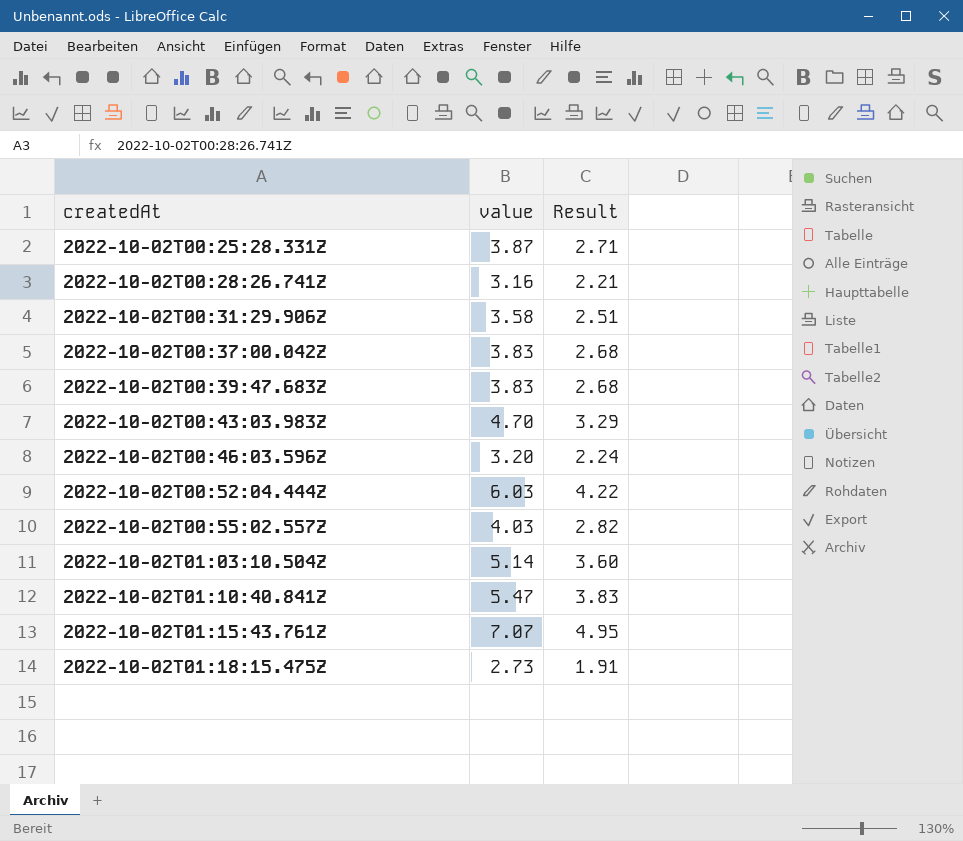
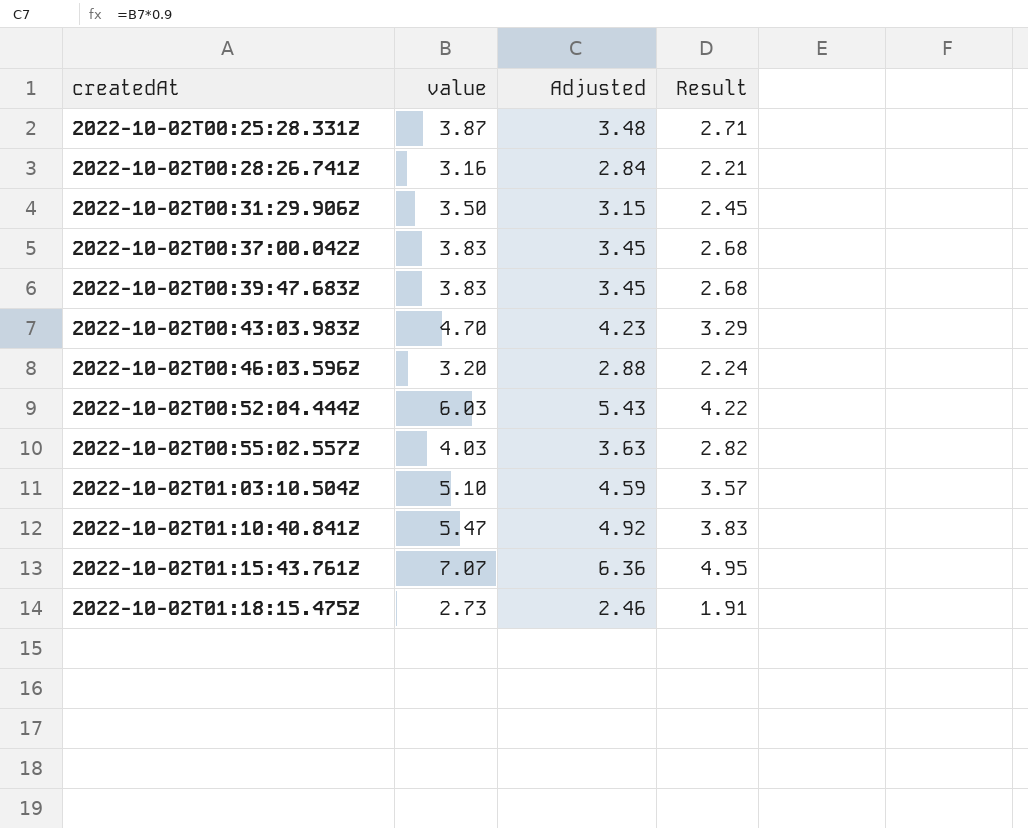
column Adjusted | formula: none -> [value] * 0.9
2022-10-02T00:31:29.906Z | value: 3.58 -> 3.50
2022-10-02T00:31:29.906Z | Result: 2.51 -> 2.45
2022-10-02T01:03:10.504Z | value: 5.14 -> 5.10
2022-10-02T01:03:10.504Z | Result: 3.60 -> 3.57

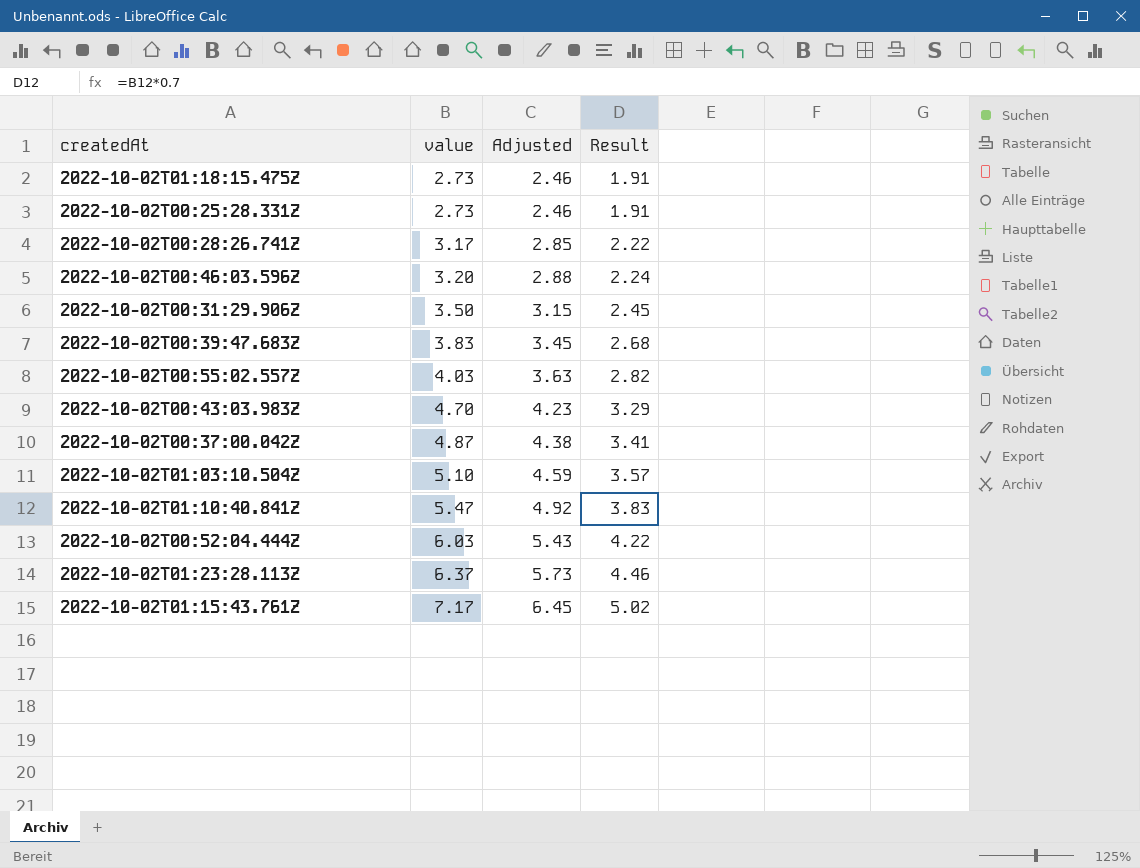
row order: createdAt ascending -> value ascending
2022-10-02T00:25:28.331Z | value: 3.87 -> 2.73
2022-10-02T00:25:28.331Z | Adjusted: 3.48 -> 2.46
2022-10-02T00:25:28.331Z | Result: 2.71 -> 1.91
2022-10-02T00:28:26.741Z | value: 3.16 -> 3.17
2022-10-02T00:28:26.741Z | Adjusted: 2.84 -> 2.85
2022-10-02T00:28:26.741Z | Result: 2.21 -> 2.22
2022-10-02T00:37:00.042Z | value: 3.83 -> 4.87
2022-10-02T00:37:00.042Z | Adjusted: 3.45 -> 4.38
2022-10-02T00:37:00.042Z | Result: 2.68 -> 3.41
row 2022-10-02T01:23:28.113Z: none -> 6.37 | 5.73 | 4.46
2022-10-02T01:15:43.761Z | value: 7.07 -> 7.17
2022-10-02T01:15:43.761Z | Adjusted: 6.36 -> 6.45
2022-10-02T01:15:43.761Z | Result: 4.95 -> 5.02

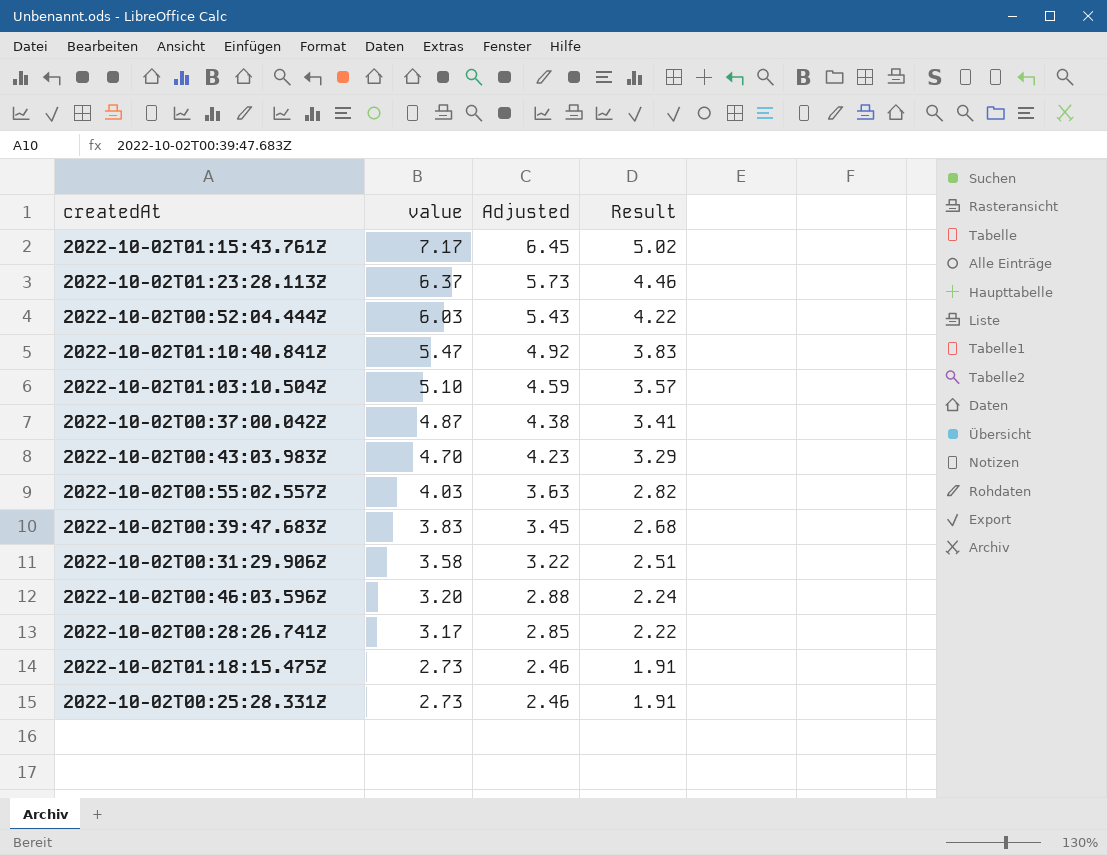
row order: value ascending -> value descending
2022-10-02T00:31:29.906Z | value: 3.50 -> 3.58
2022-10-02T00:31:29.906Z | Adjusted: 3.15 -> 3.22
2022-10-02T00:31:29.906Z | Result: 2.45 -> 2.51

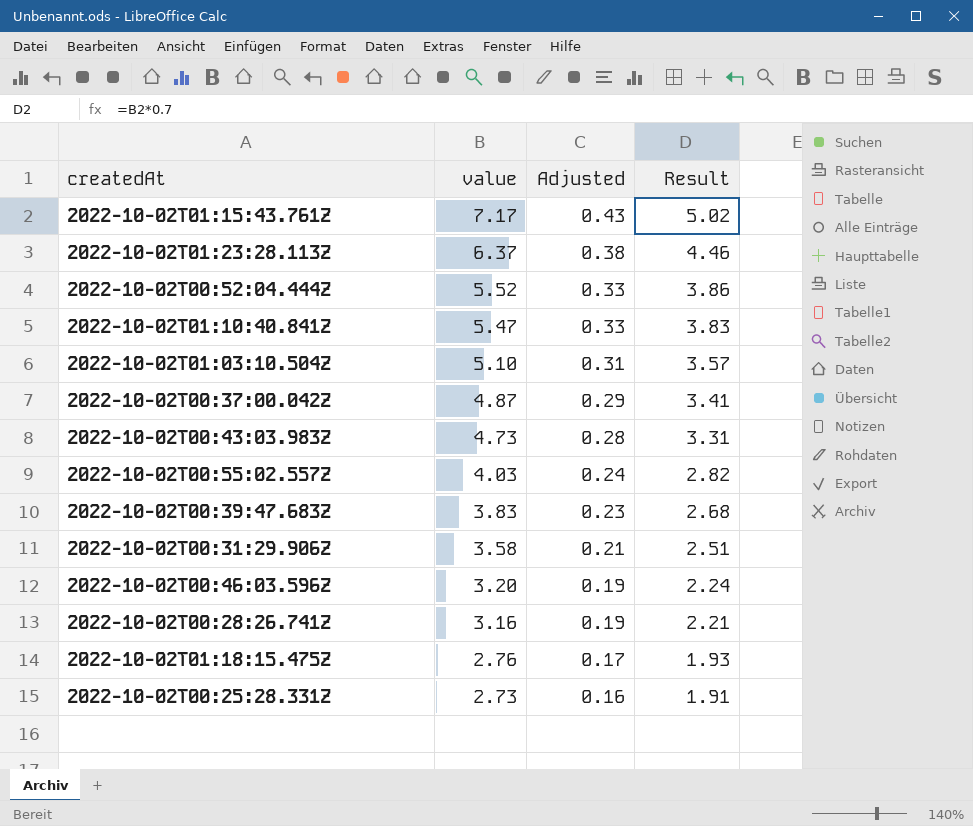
column Adjusted | formula: [value] * 0.9 -> [value] * 0.06
2022-10-02T00:52:04.444Z | value: 6.03 -> 5.52
2022-10-02T00:52:04.444Z | Result: 4.22 -> 3.86
2022-10-02T00:43:03.983Z | value: 4.70 -> 4.73
2022-10-02T00:43:03.983Z | Result: 3.29 -> 3.31
2022-10-02T00:28:26.741Z | value: 3.17 -> 3.16
2022-10-02T00:28:26.741Z | Result: 2.22 -> 2.21
2022-10-02T01:18:15.475Z | value: 2.73 -> 2.76
2022-10-02T01:18:15.475Z | Result: 1.91 -> 1.93

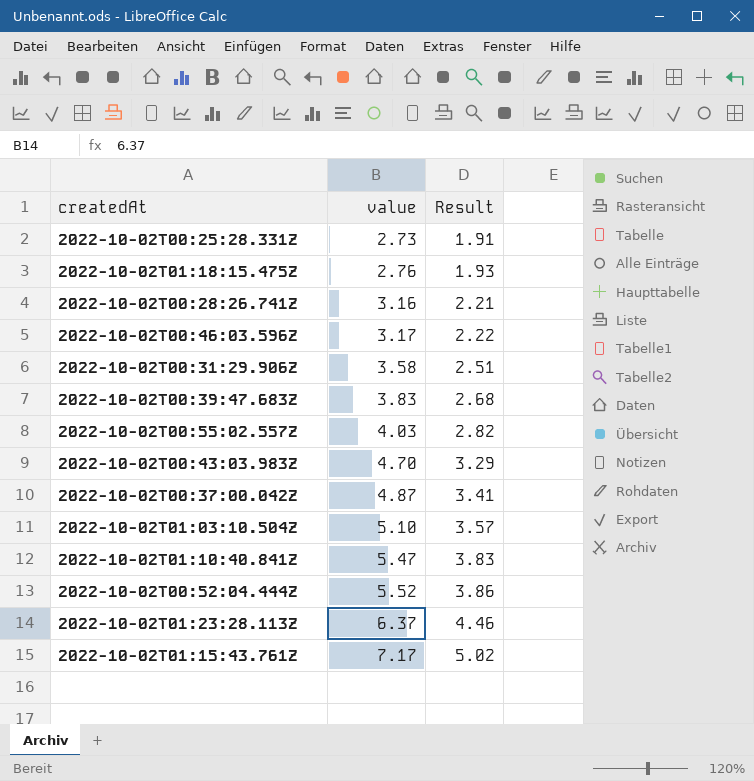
row order: value descending -> value ascending
column Adjusted | formula: [value] * 0.06 -> none
2022-10-02T00:46:03.596Z | value: 3.20 -> 3.17
2022-10-02T00:46:03.596Z | Result: 2.24 -> 2.22
2022-10-02T00:43:03.983Z | value: 4.73 -> 4.70
2022-10-02T00:43:03.983Z | Result: 3.31 -> 3.29

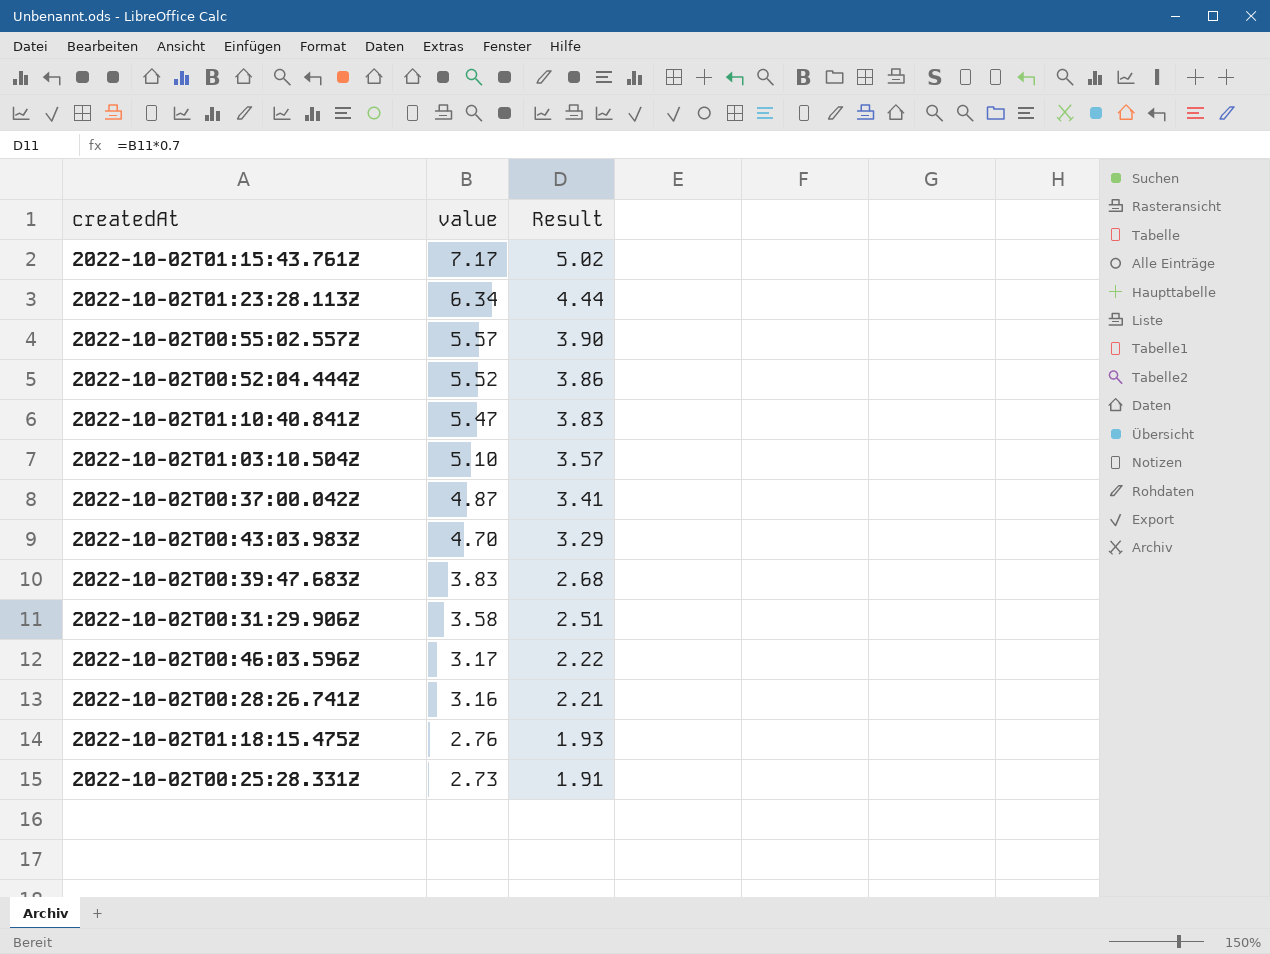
row order: value ascending -> value descending
2022-10-02T01:23:28.113Z | value: 6.37 -> 6.34
2022-10-02T01:23:28.113Z | Result: 4.46 -> 4.44
2022-10-02T00:55:02.557Z | value: 4.03 -> 5.57
2022-10-02T00:55:02.557Z | Result: 2.82 -> 3.90

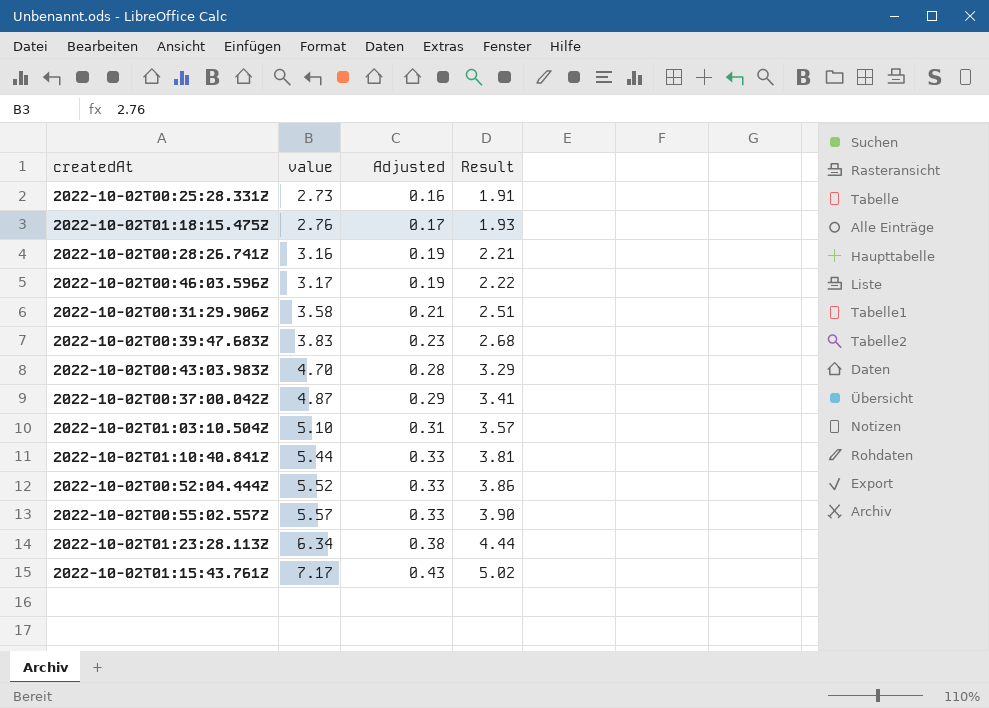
row order: value descending -> value ascending
column Adjusted | formula: none -> [value] * 0.06
2022-10-02T01:10:40.841Z | value: 5.47 -> 5.44
2022-10-02T01:10:40.841Z | Result: 3.83 -> 3.81

